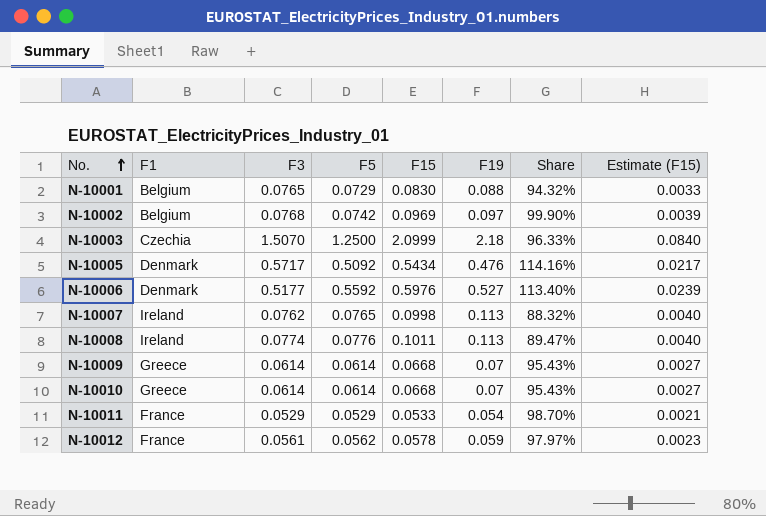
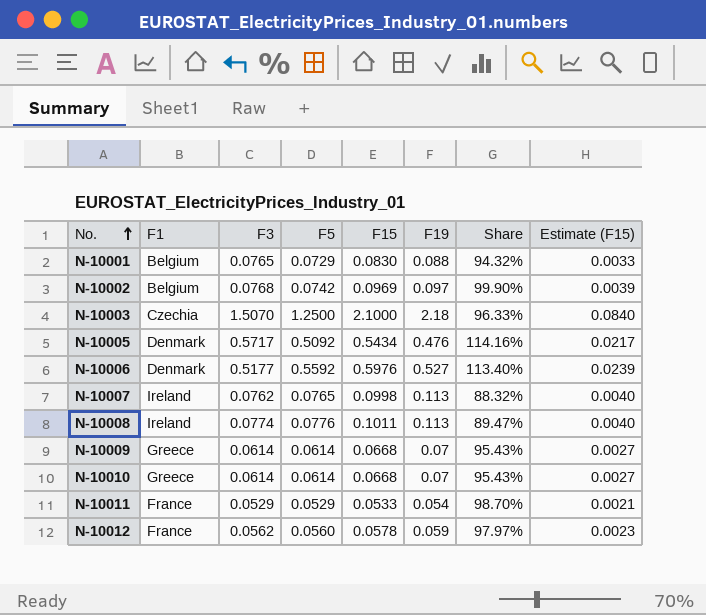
N-10003 | F15: 2.0999 -> 2.1000
N-10012 | F3: 0.0561 -> 0.0562
N-10012 | F5: 0.0562 -> 0.0560

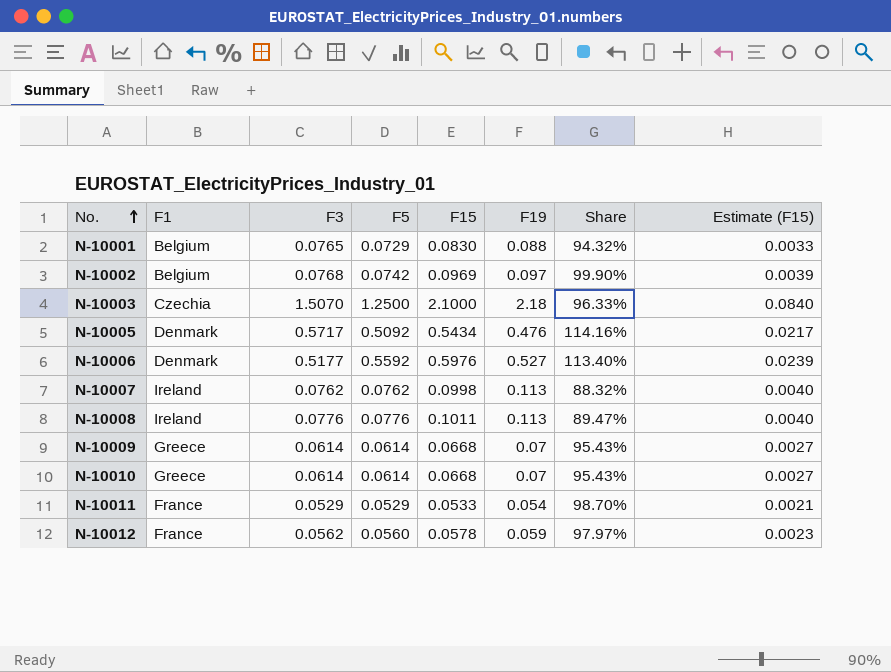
N-10007 | F5: 0.0765 -> 0.0762
N-10008 | F3: 0.0774 -> 0.0776

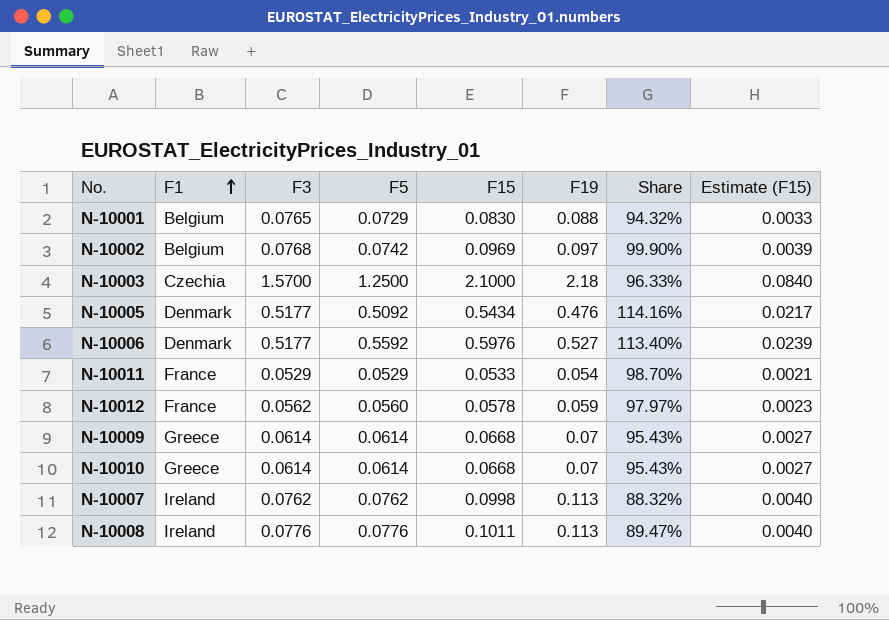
row order: No. ascending -> F1 ascending
N-10003 | F3: 1.5070 -> 1.5700
N-10005 | F3: 0.5717 -> 0.5177

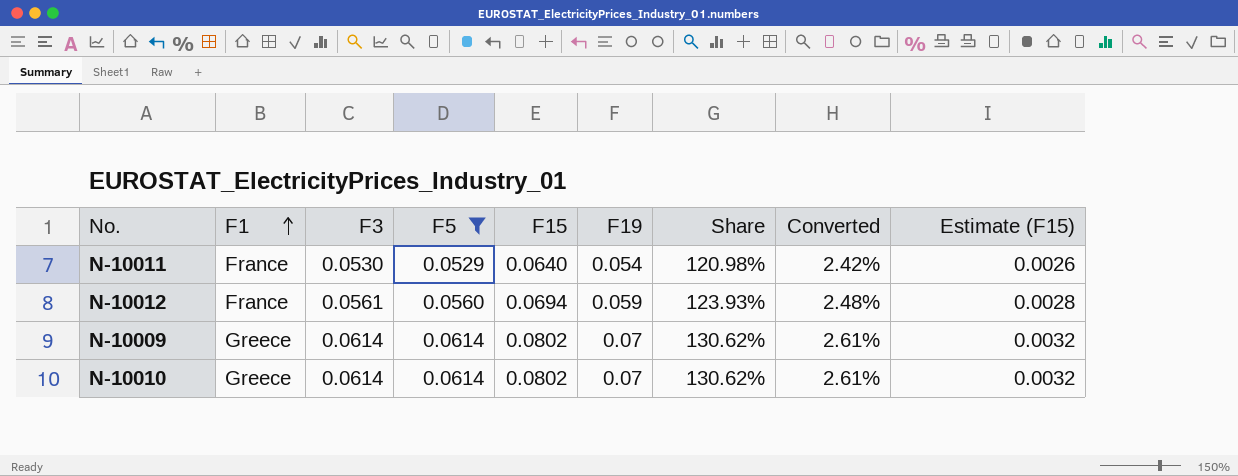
filter: none -> F5 <= 0.0614
column Share | formula: [F15] / [F19] -> [F15] / [F5]
column Converted | formula: none -> [Share] * 0.02
N-10011 | F3: 0.0529 -> 0.0530
N-10011 | F15: 0.0533 -> 0.0640
N-10011 | Estimate (F15): 0.0021 -> 0.0026
N-10012 | F3: 0.0562 -> 0.0561
N-10012 | F15: 0.0578 -> 0.0694
N-10012 | Estimate (F15): 0.0023 -> 0.0028
N-10009 | F15: 0.0668 -> 0.0802
N-10009 | Estimate (F15): 0.0027 -> 0.0032
N-10010 | F15: 0.0668 -> 0.0802
N-10010 | Estimate (F15): 0.0027 -> 0.0032

